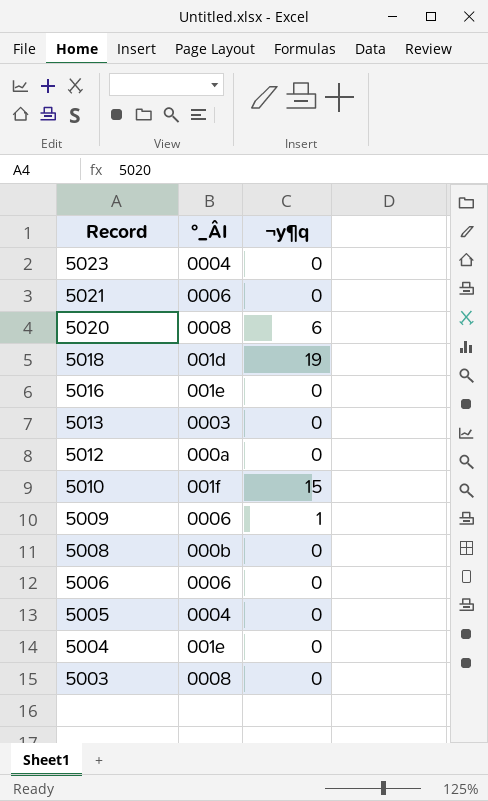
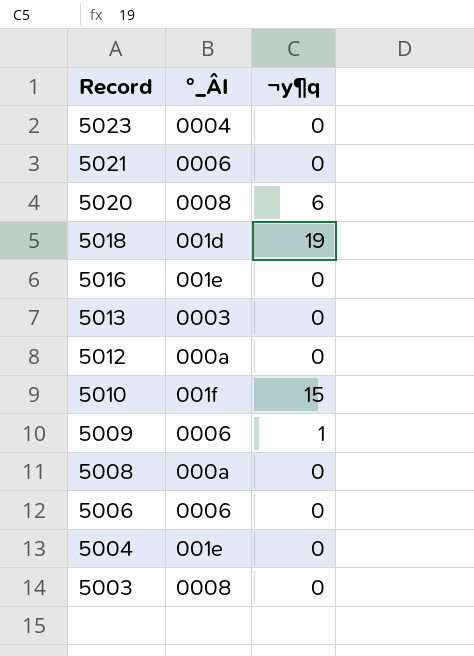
row 5005: 0004 | 0 -> none
5008 | °_ÂI: 000b -> 000a

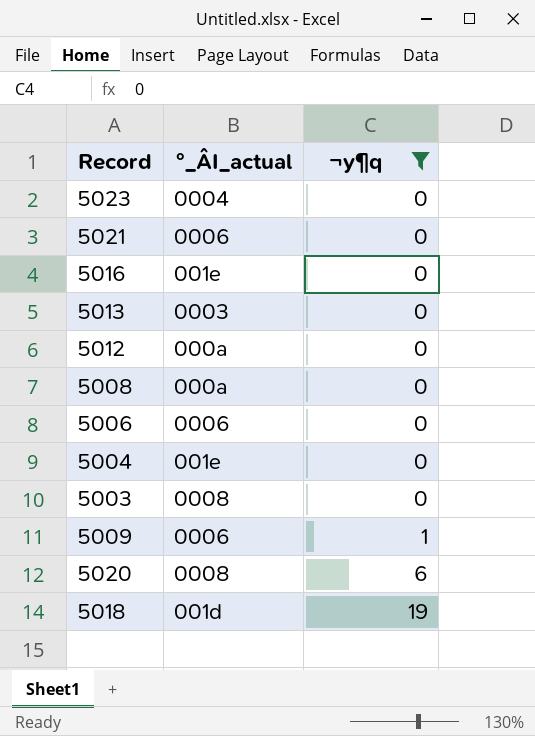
filter: none -> ¬y¶q != 15
row order: Record descending -> ¬y¶q ascending
column name: °_ÂI -> °_ÂI_actual

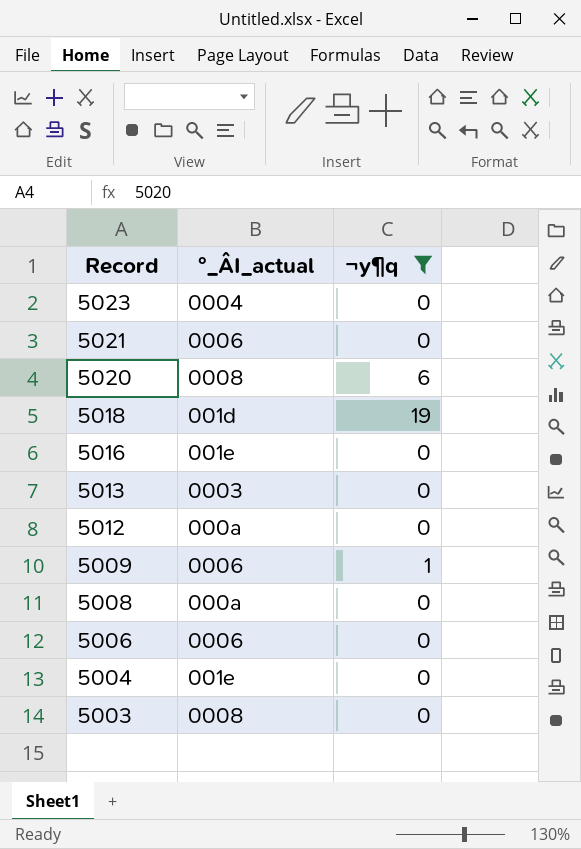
row order: ¬y¶q ascending -> Record descending

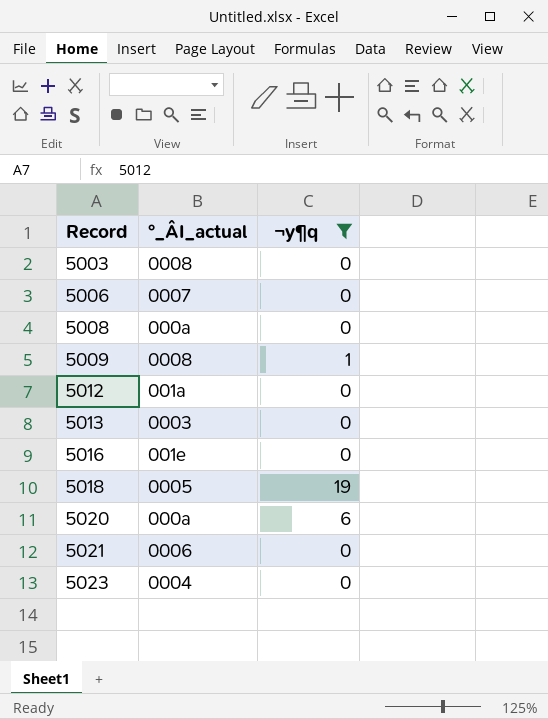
row order: Record descending -> Record ascending
row 5004: 001e | 0 -> none
5006 | °_ÂI_actual: 0006 -> 0007
5009 | °_ÂI_actual: 0006 -> 0008
5012 | °_ÂI_actual: 000a -> 001a
5018 | °_ÂI_actual: 001d -> 0005
5020 | °_ÂI_actual: 0008 -> 000a

